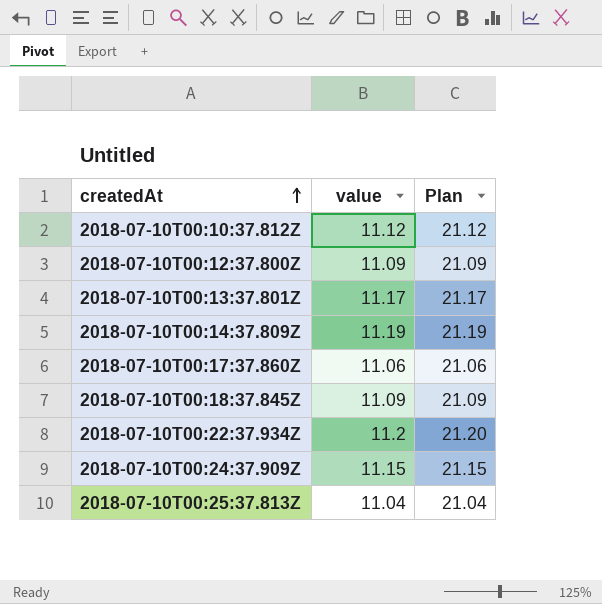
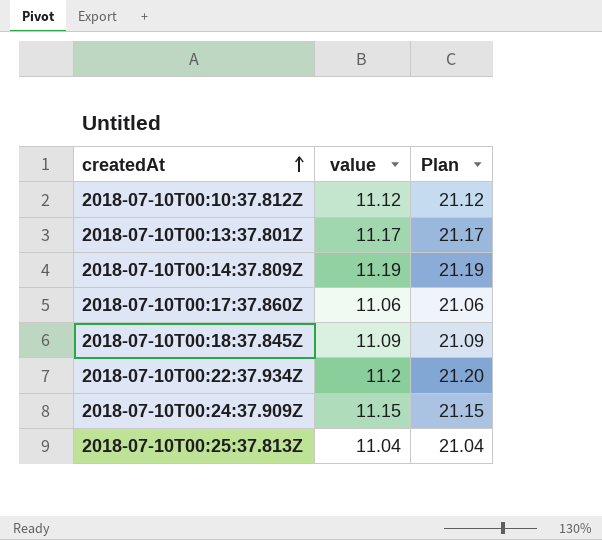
row 2018-07-10T00:12:37.800Z: 11.09 | 21.09 -> none

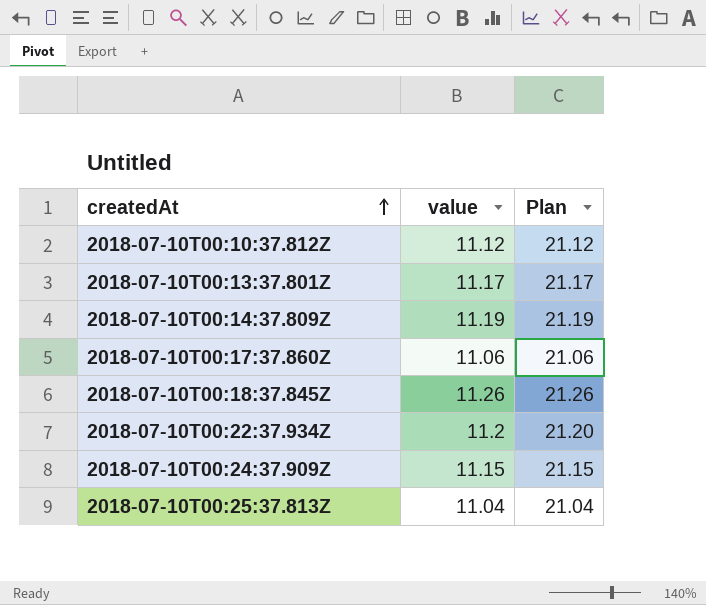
2018-07-10T00:18:37.845Z | value: 11.09 -> 11.26
2018-07-10T00:18:37.845Z | Plan: 21.09 -> 21.26

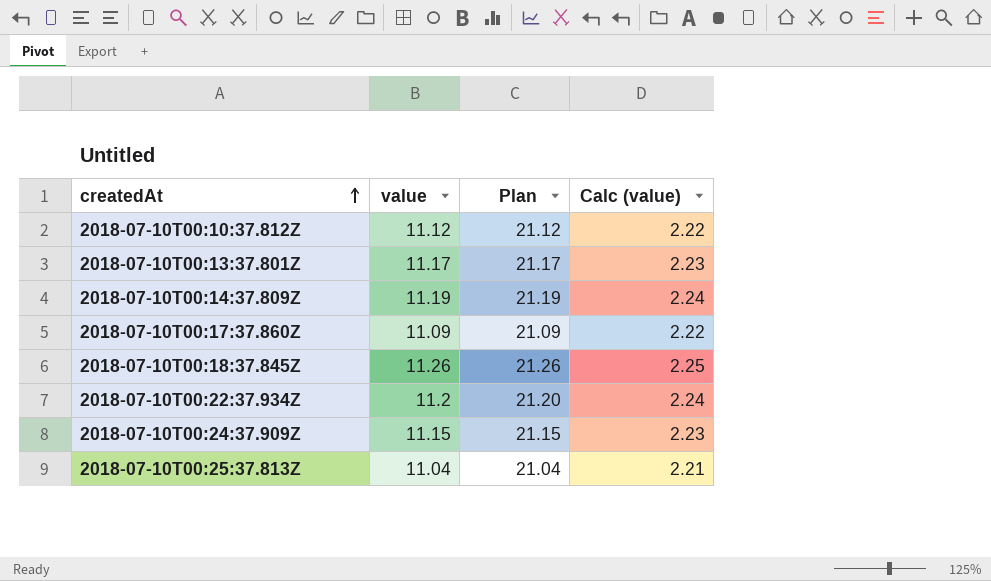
column Calc (value) | formula: none -> [value] * 0.2
2018-07-10T00:17:37.860Z | value: 11.06 -> 11.09
2018-07-10T00:17:37.860Z | Plan: 21.06 -> 21.09

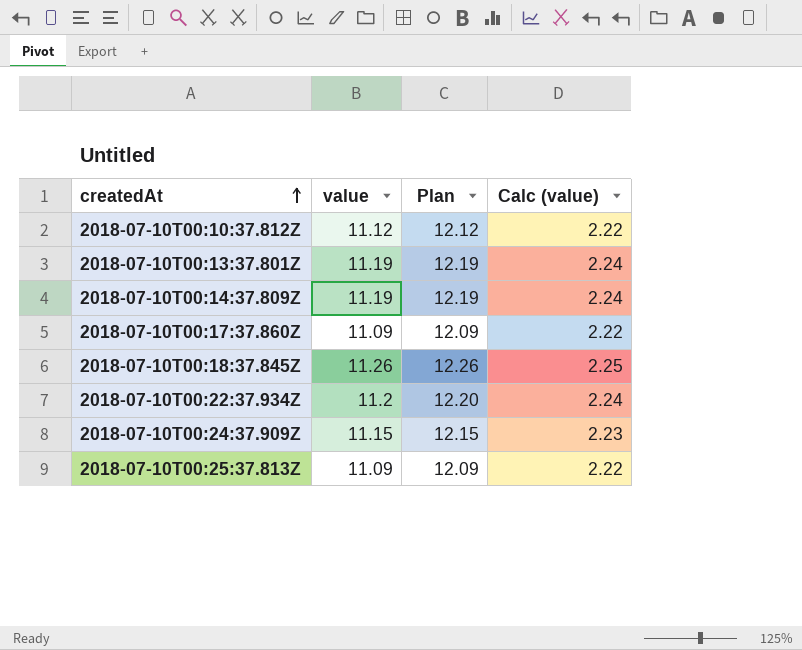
column Plan | formula: [value] + 10 -> [value] + 1
2018-07-10T00:13:37.801Z | value: 11.17 -> 11.19
2018-07-10T00:13:37.801Z | Calc (value): 2.23 -> 2.24
2018-07-10T00:25:37.813Z | value: 11.04 -> 11.09
2018-07-10T00:25:37.813Z | Calc (value): 2.21 -> 2.22

